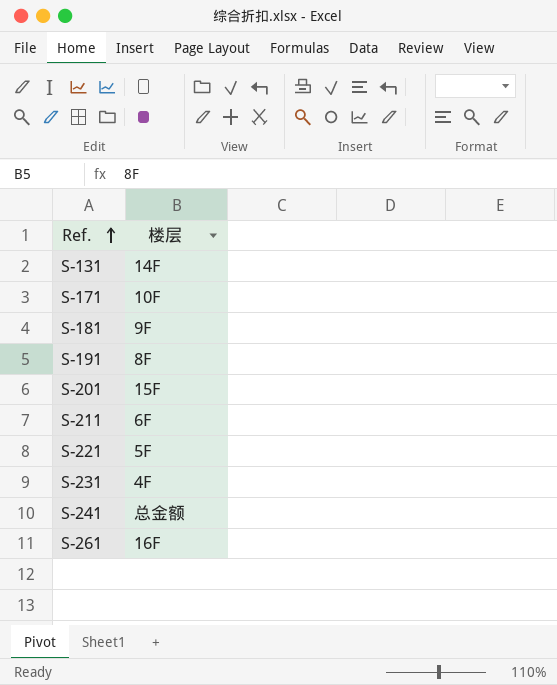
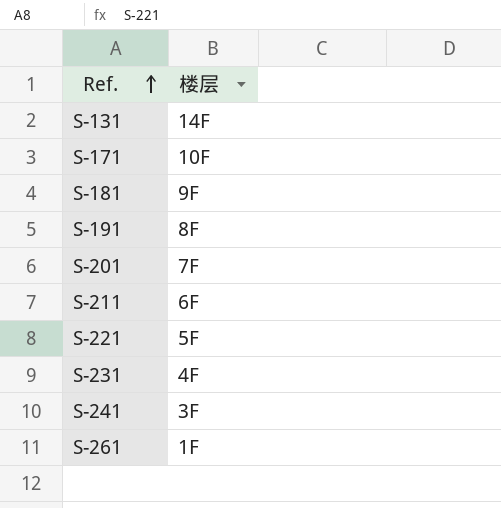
S-201 | 楼层: 15F -> 7F
S-241 | 楼层: 总金额 -> 3F
S-261 | 楼层: 16F -> 1F

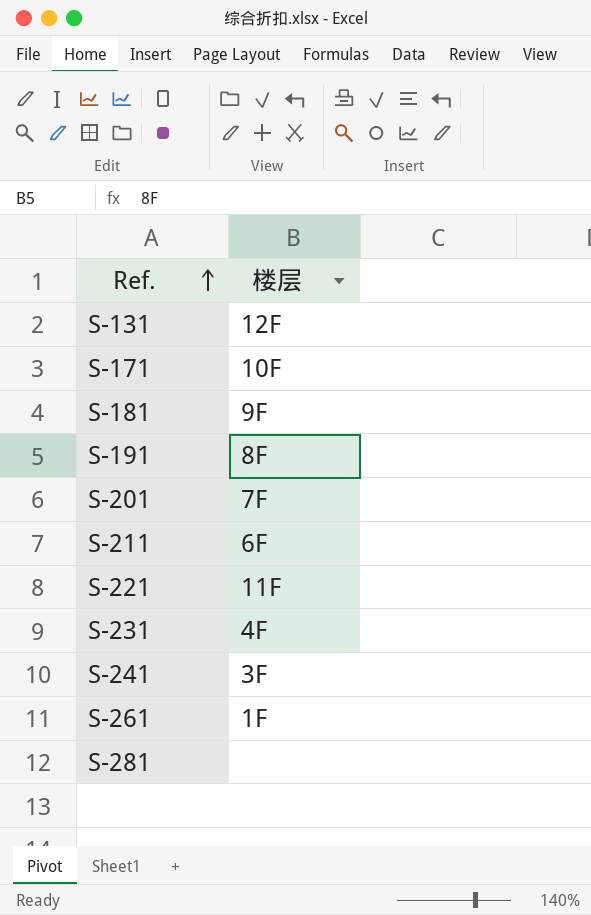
S-131 | 楼层: 14F -> 12F
S-221 | 楼层: 5F -> 11F
row S-281: none -> none

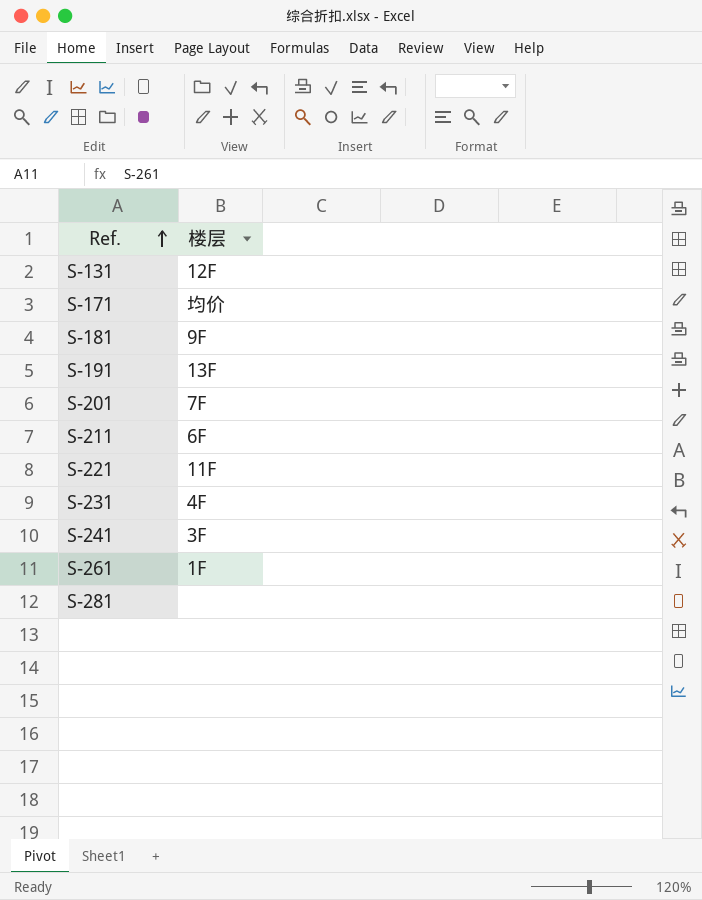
S-171 | 楼层: 10F -> 均价
S-191 | 楼层: 8F -> 13F

